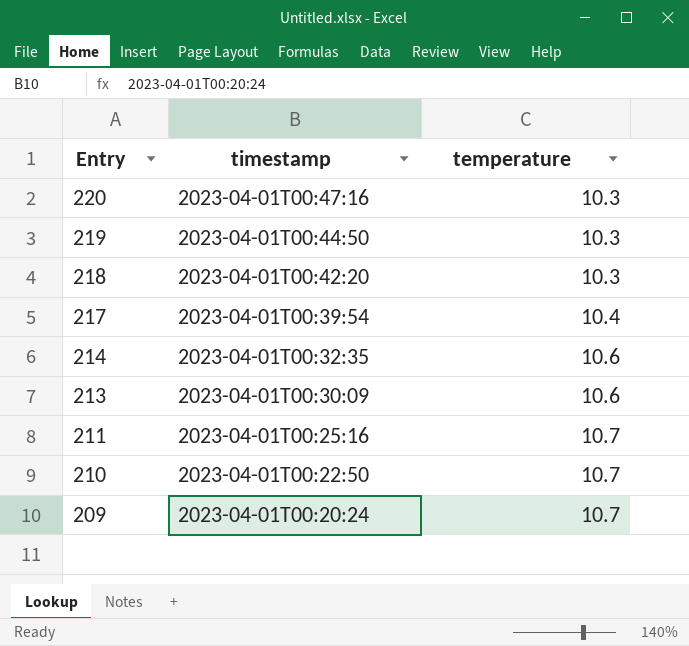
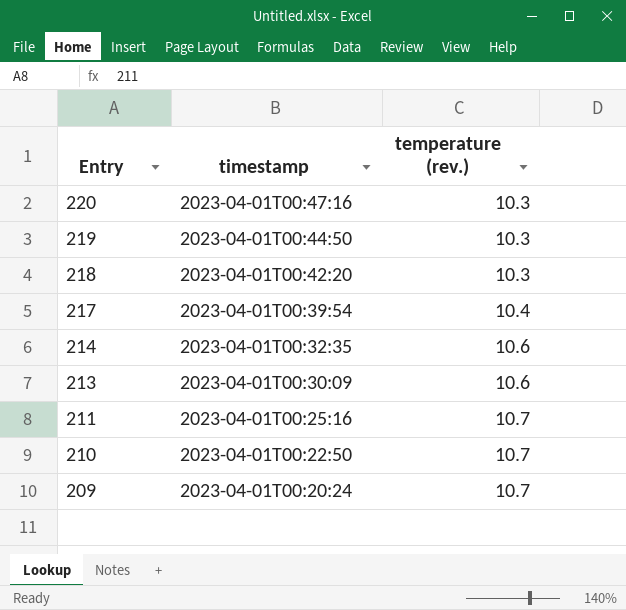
column name: temperature -> temperature (rev.)

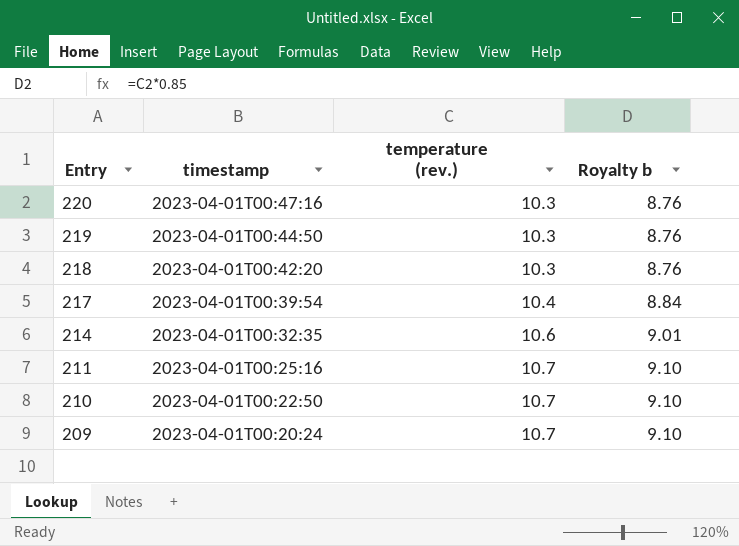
column Royalty b | formula: none -> [temperature (rev.)] * 0.85
row 213: 2023-04-01T00:30:09 | 10.6 -> none

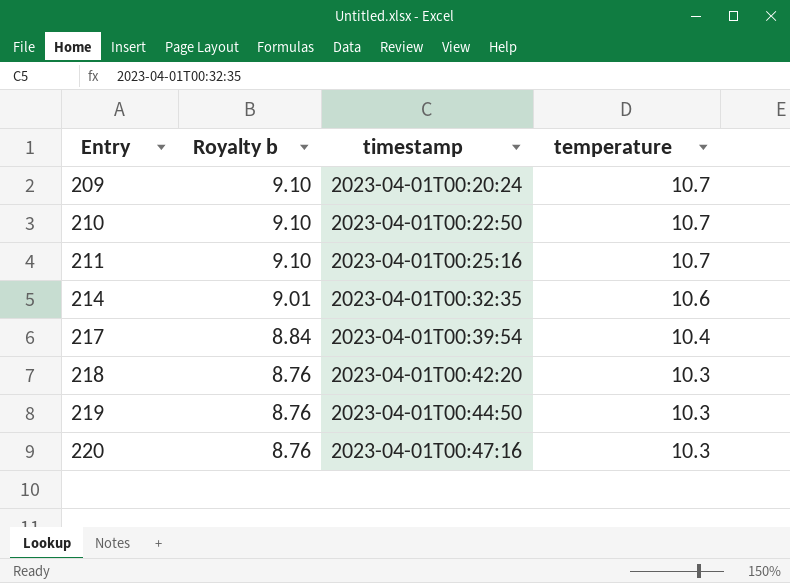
row order: Entry descending -> Entry ascending
column Royalty b | position: 4 -> 2
column name: temperature (rev.) -> temperature

